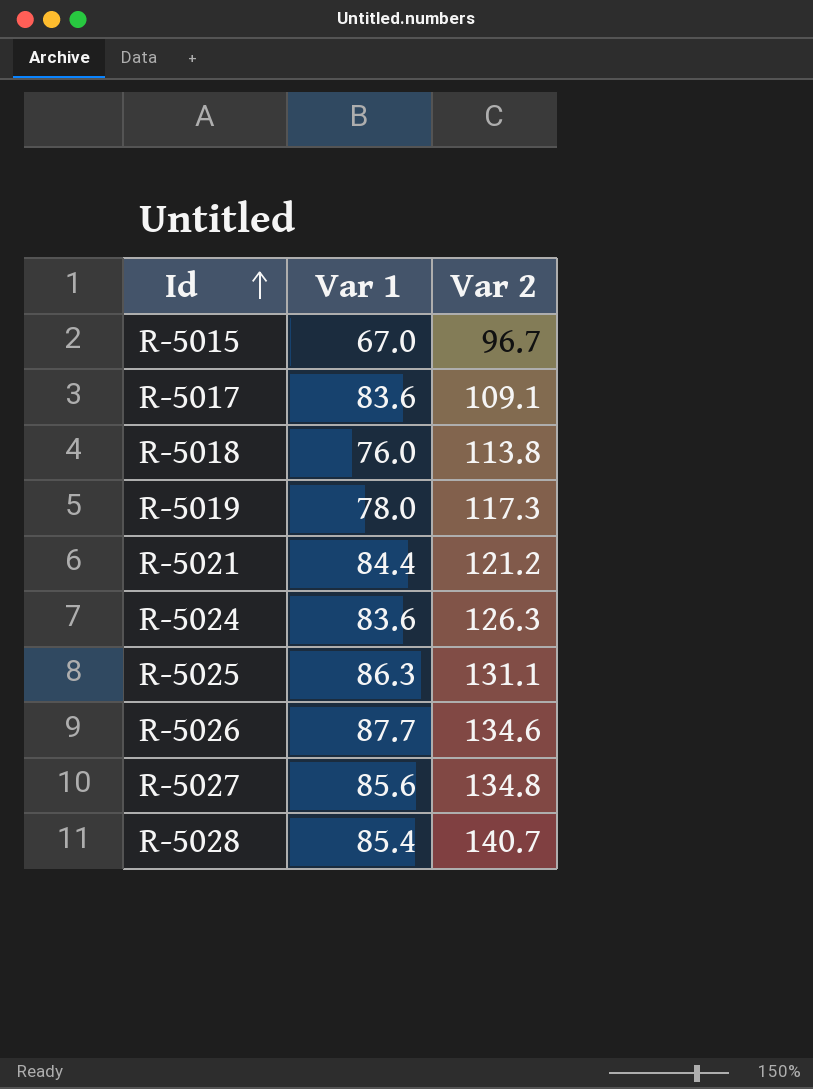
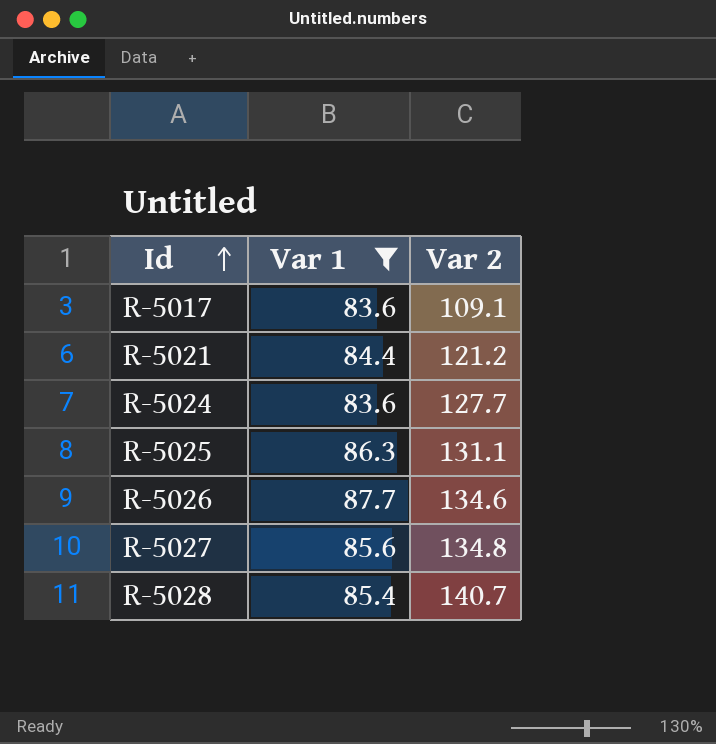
filter: none -> Var 1 >= 83.6
R-5024 | Var 2: 126.3 -> 127.7

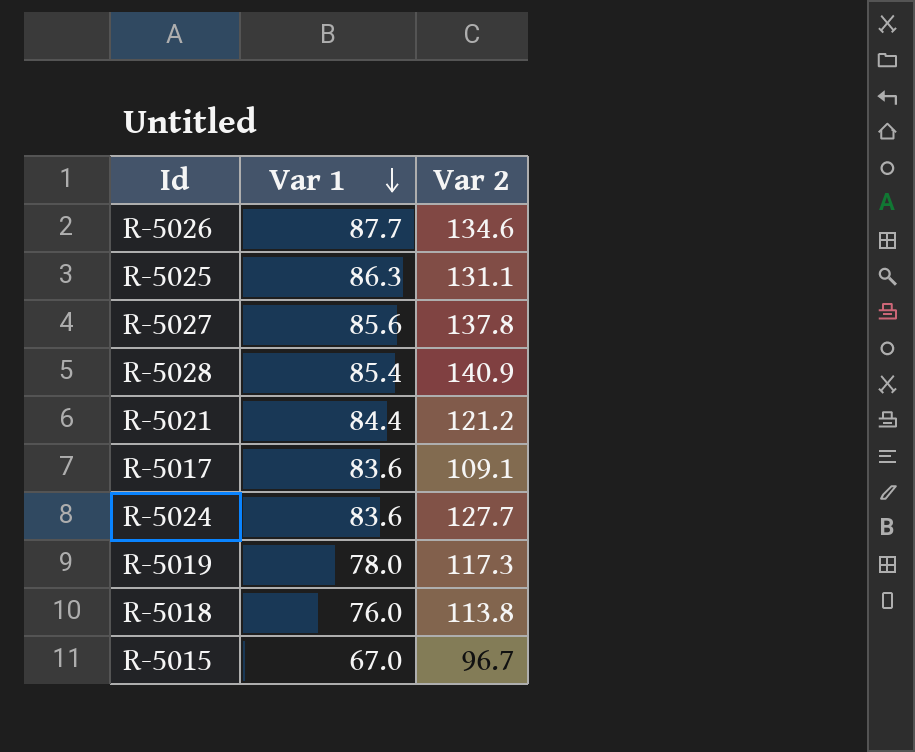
filter: Var 1 >= 83.6 -> none
row order: Id ascending -> Var 1 descending
R-5027 | Var 2: 134.8 -> 137.8
R-5028 | Var 2: 140.7 -> 140.9

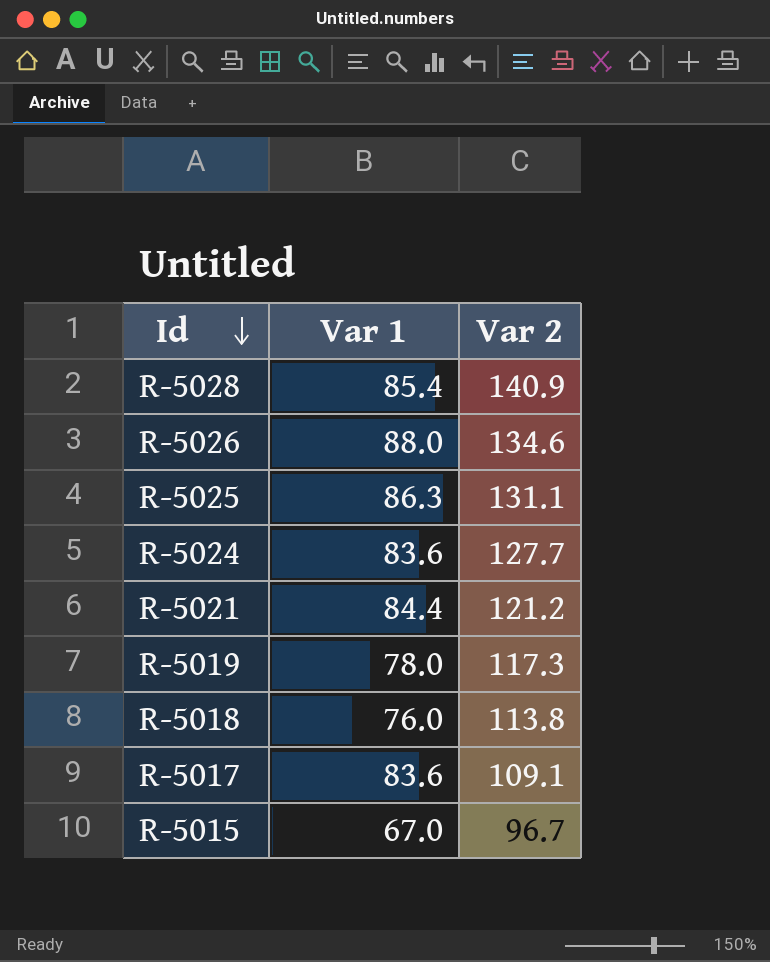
row order: Var 1 descending -> Id descending
row R-5027: 85.6 | 137.8 -> none
R-5026 | Var 1: 87.7 -> 88.0

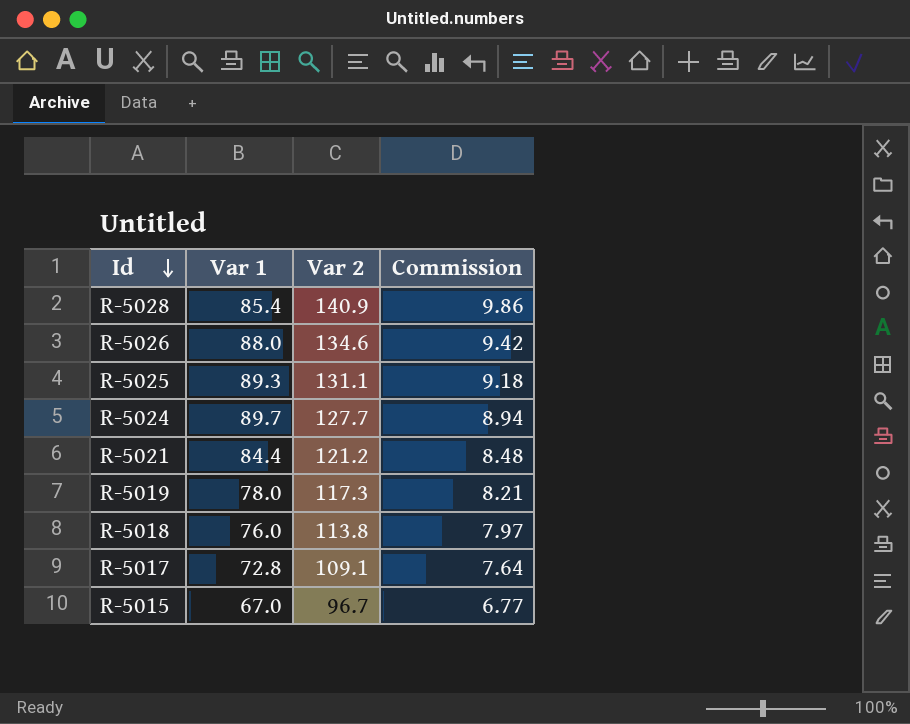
column Commission | formula: none -> [Var 2] * 0.07
R-5025 | Var 1: 86.3 -> 89.3
R-5024 | Var 1: 83.6 -> 89.7
R-5017 | Var 1: 83.6 -> 72.8

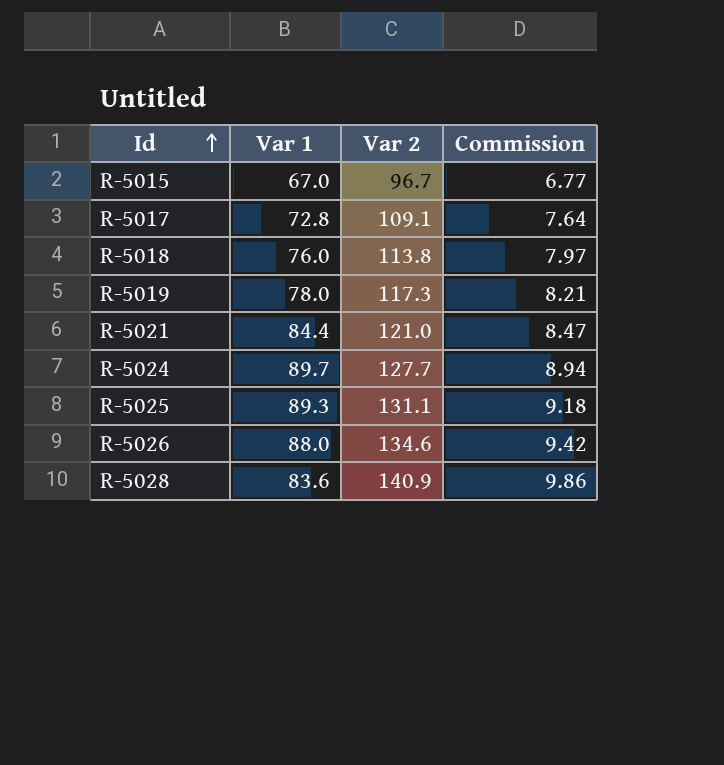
row order: Id descending -> Id ascending
R-5021 | Var 2: 121.2 -> 121.0
R-5021 | Commission: 8.48 -> 8.47
R-5028 | Var 1: 85.4 -> 83.6

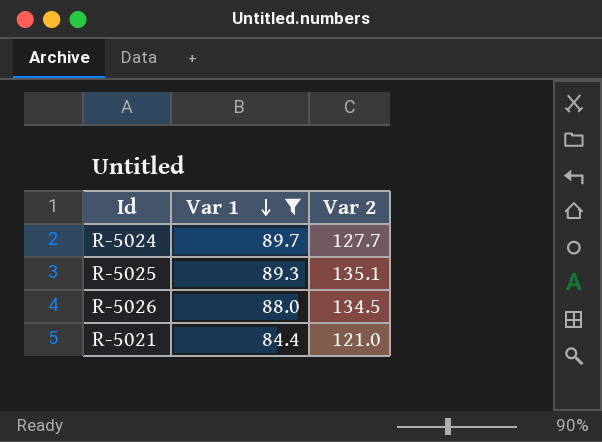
filter: none -> Var 1 >= 84.4
row order: Id ascending -> Var 1 descending
column Commission | formula: [Var 2] * 0.07 -> none
R-5025 | Var 2: 131.1 -> 135.1
R-5026 | Var 2: 134.6 -> 134.5

